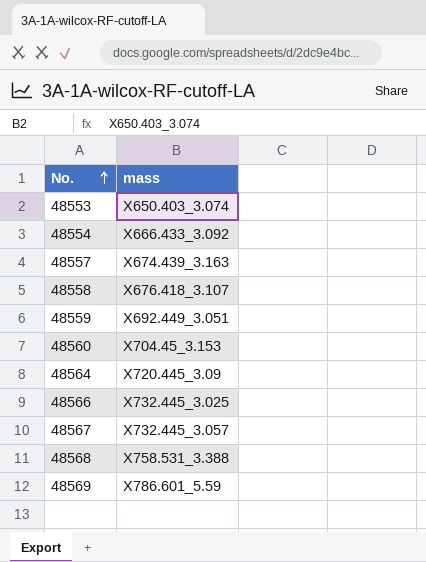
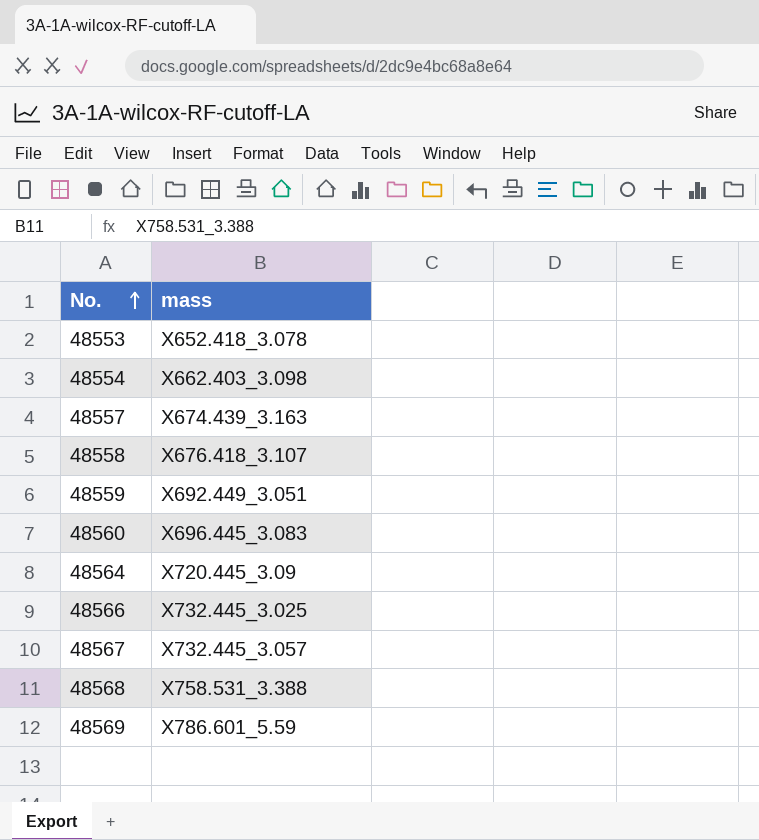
48553 | mass: X650.403_3.074 -> X652.418_3.078
48554 | mass: X666.433_3.092 -> X662.403_3.098
48560 | mass: X704.45_3.153 -> X696.445_3.083

